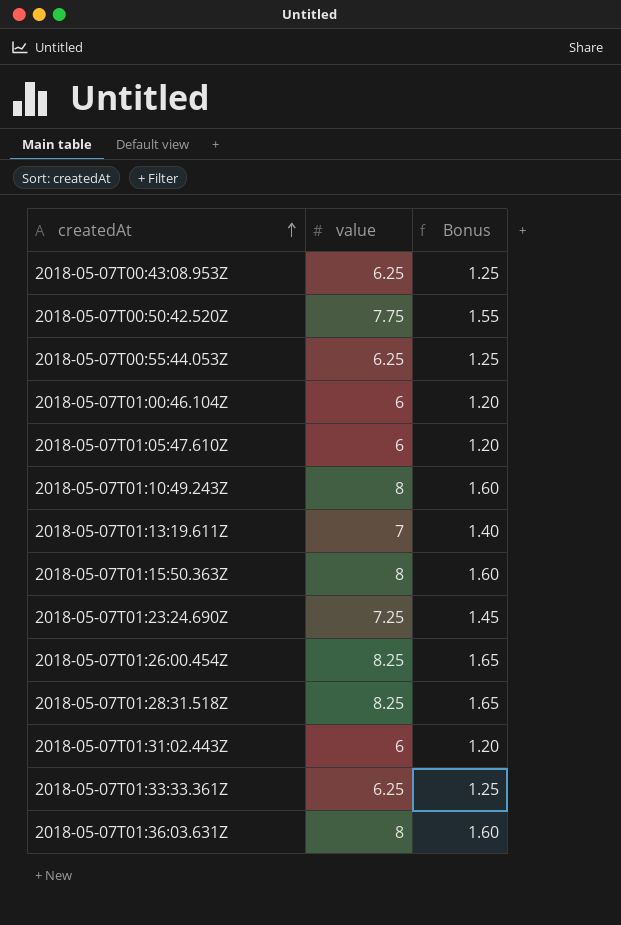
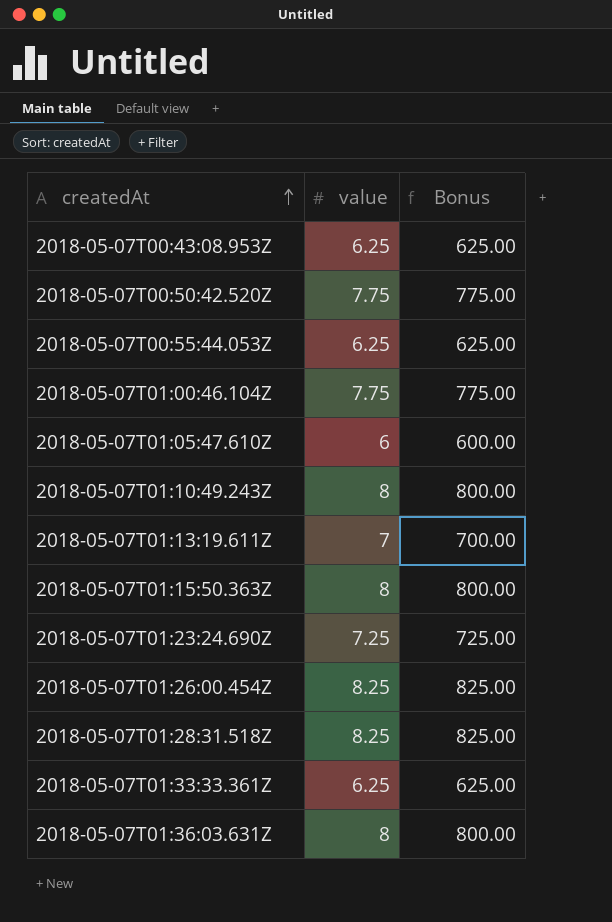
column Bonus | formula: [value] * 0.2 -> [value] * 100
row 2018-05-07T01:31:02.443Z: 6 | 1.20 -> none
2018-05-07T01:00:46.104Z | value: 6 -> 7.75

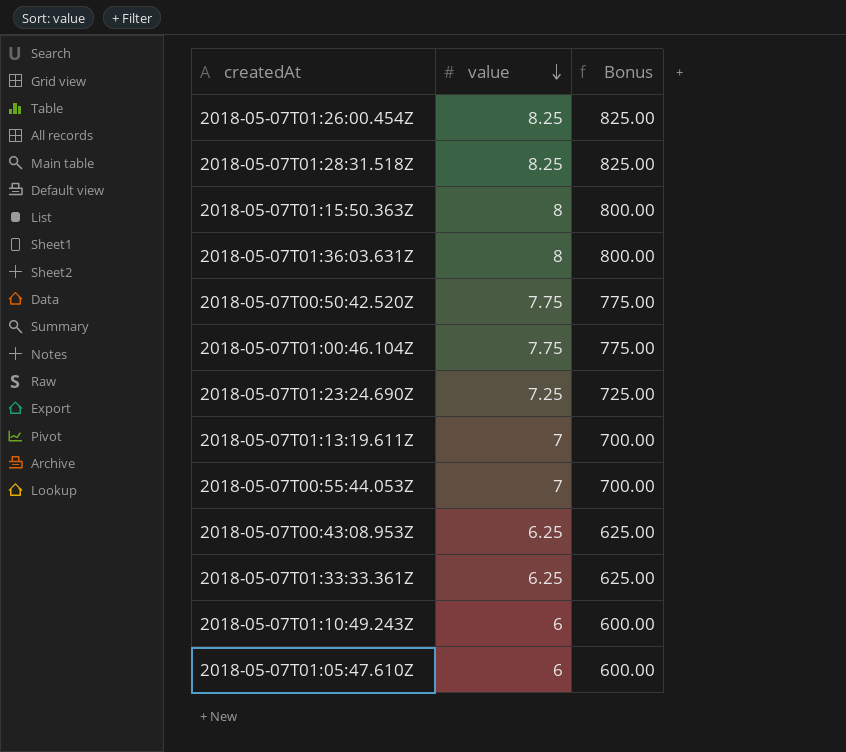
row order: createdAt ascending -> value descending
2018-05-07T00:55:44.053Z | value: 6.25 -> 7
2018-05-07T00:55:44.053Z | Bonus: 625.00 -> 700.00
2018-05-07T01:10:49.243Z | value: 8 -> 6
2018-05-07T01:10:49.243Z | Bonus: 800.00 -> 600.00

